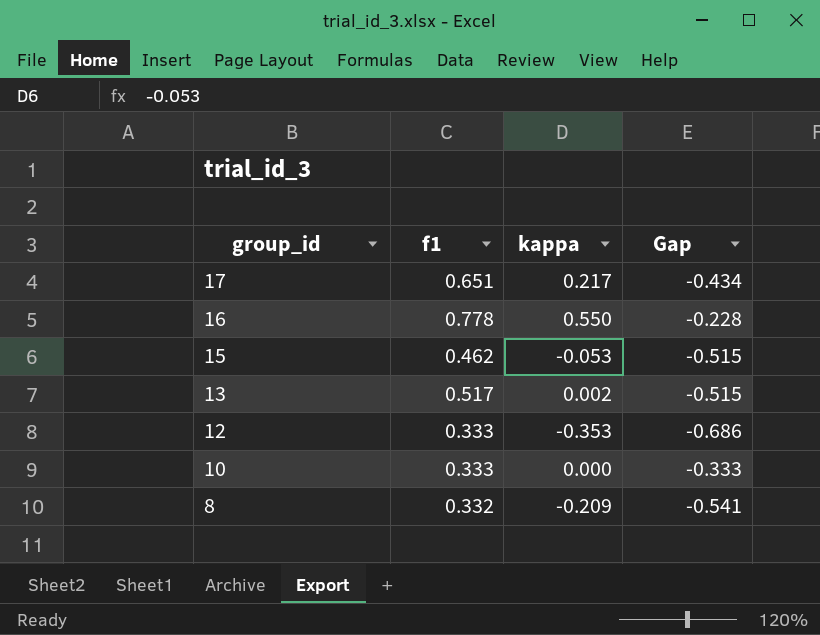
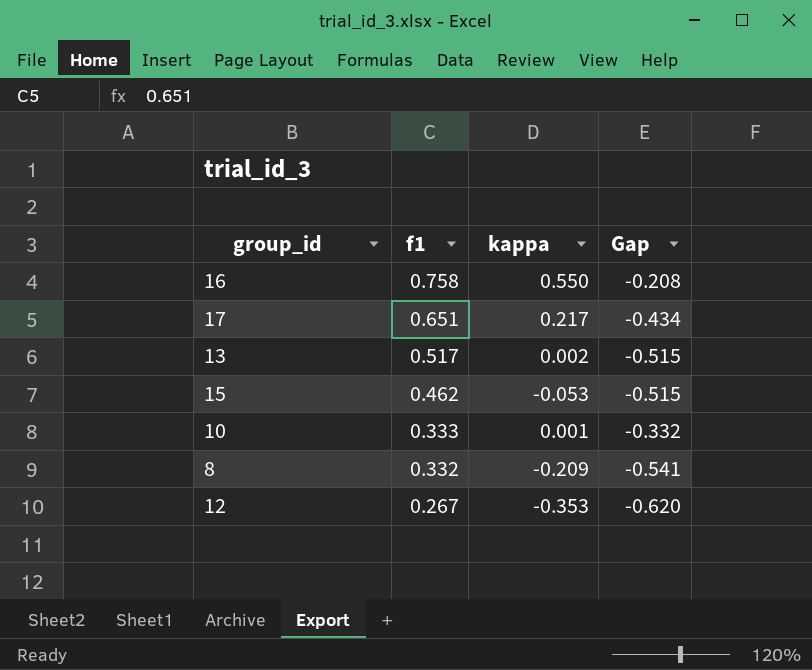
row order: group_id descending -> f1 descending
16 | f1: 0.778 -> 0.758
16 | Gap: -0.228 -> -0.208
10 | kappa: 0.000 -> 0.001
10 | Gap: -0.333 -> -0.332
12 | f1: 0.333 -> 0.267
12 | Gap: -0.686 -> -0.620

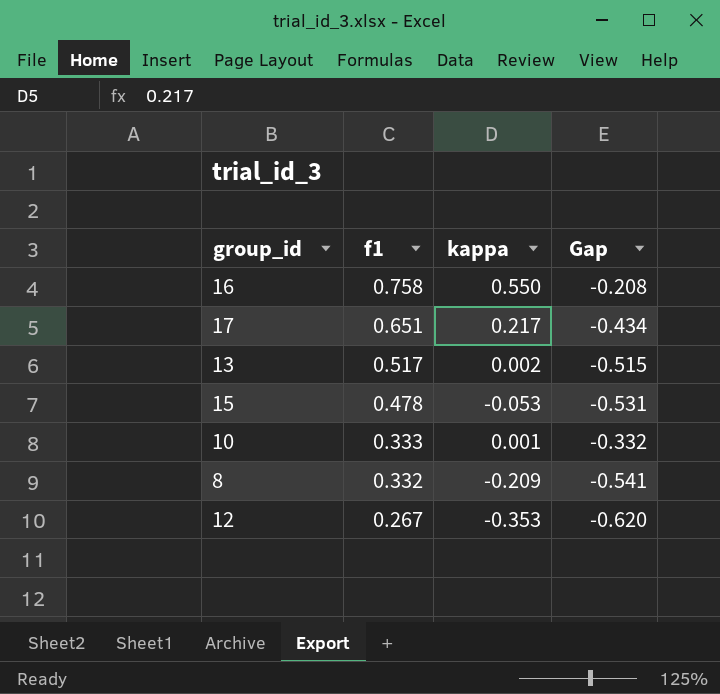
15 | f1: 0.462 -> 0.478
15 | Gap: -0.515 -> -0.531

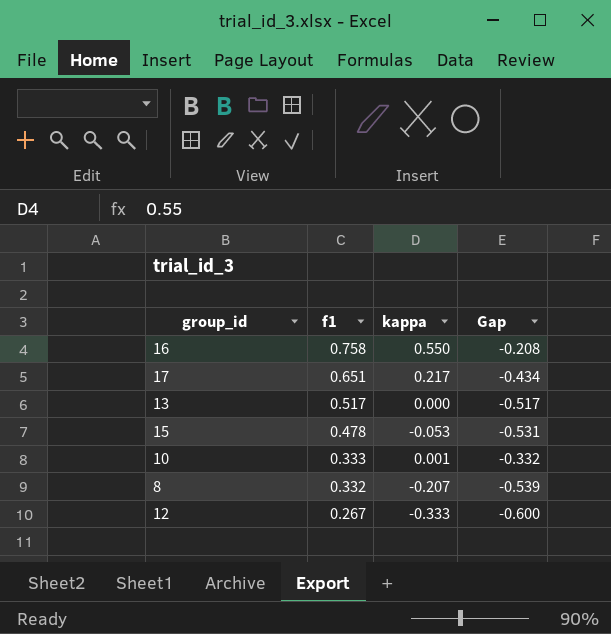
13 | kappa: 0.002 -> 0.000
13 | Gap: -0.515 -> -0.517
8 | kappa: -0.209 -> -0.207
8 | Gap: -0.541 -> -0.539
12 | kappa: -0.353 -> -0.333
12 | Gap: -0.620 -> -0.600

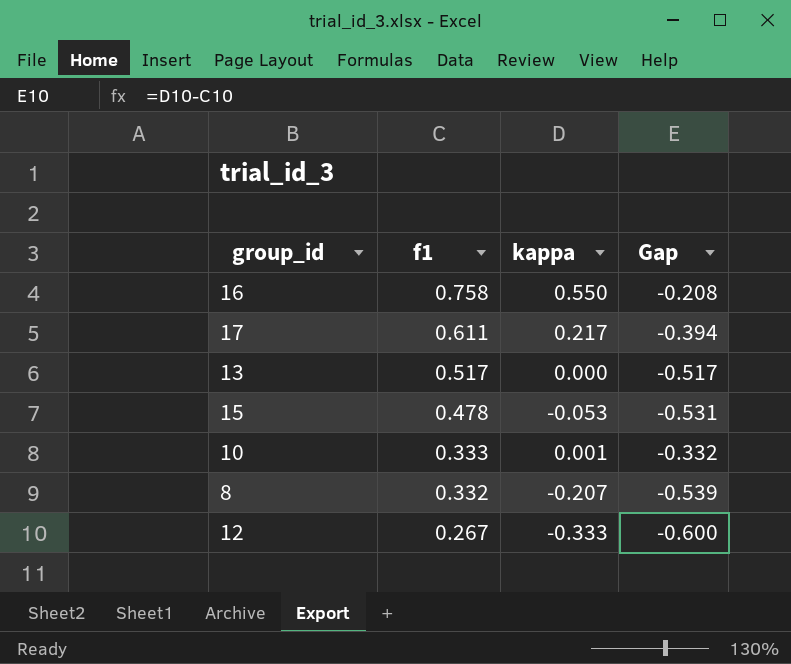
17 | f1: 0.651 -> 0.611
17 | Gap: -0.434 -> -0.394

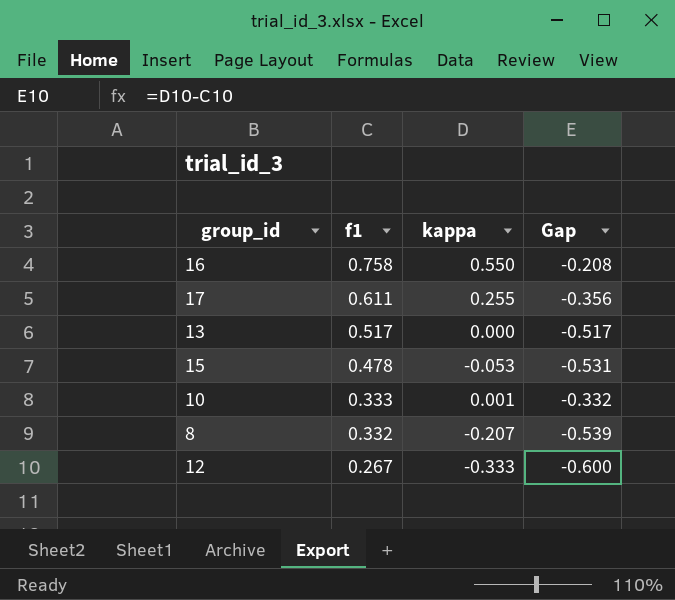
17 | kappa: 0.217 -> 0.255
17 | Gap: -0.394 -> -0.356

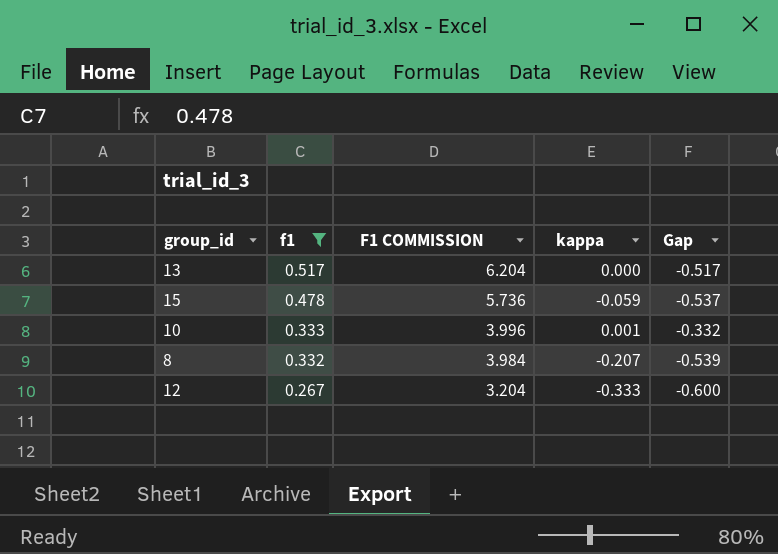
filter: none -> f1 <= 0.517
column F1 COMMISSION | formula: none -> [f1] * 12
15 | kappa: -0.053 -> -0.059
15 | Gap: -0.531 -> -0.537

